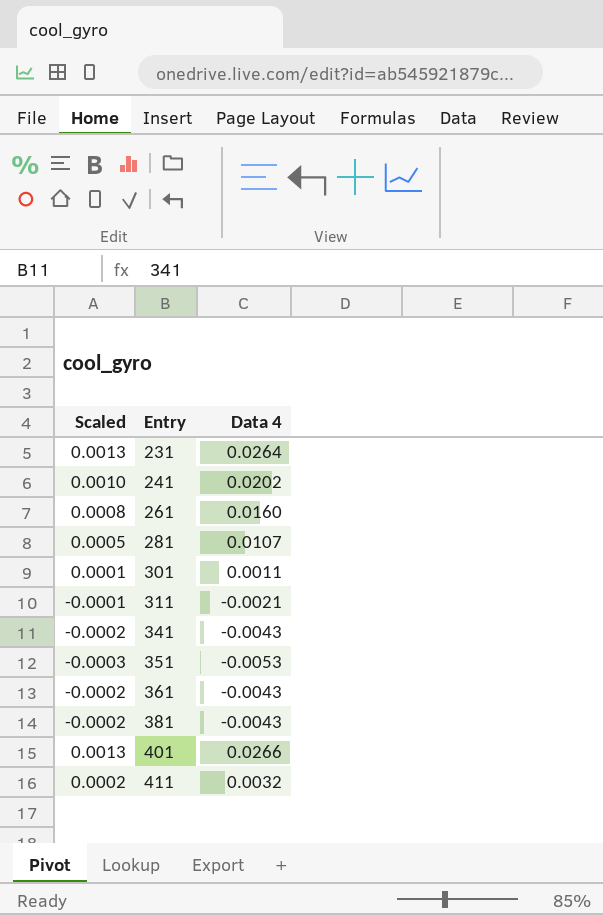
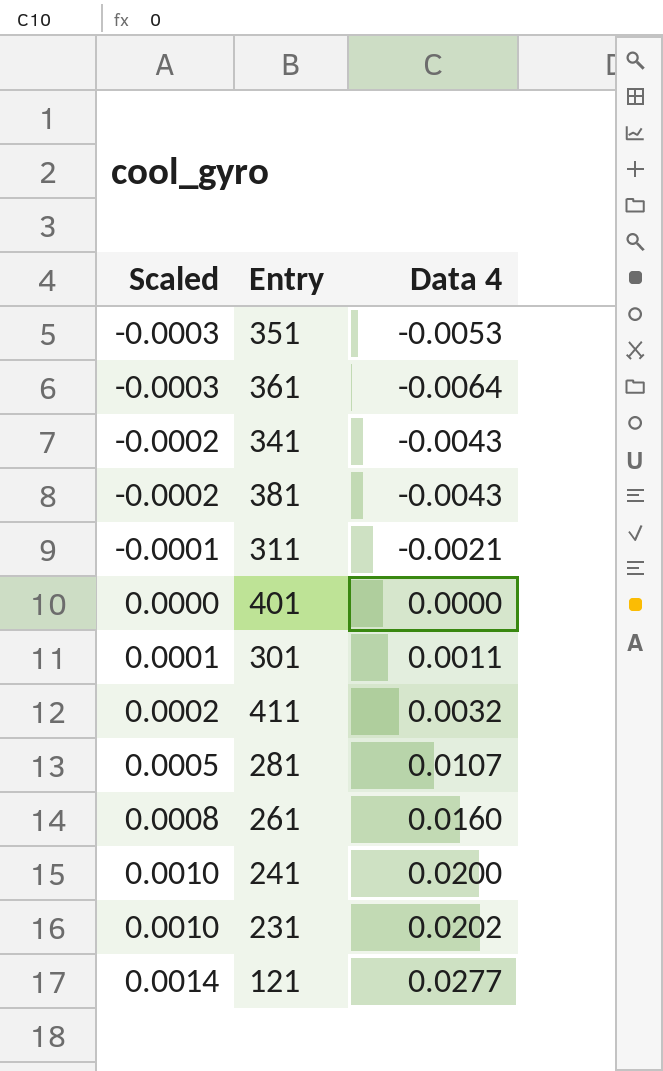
row order: Entry ascending -> Scaled ascending
361 | Scaled: -0.0002 -> -0.0003
361 | Data 4: -0.0043 -> -0.0064
401 | Scaled: 0.0013 -> 0.0000
401 | Data 4: 0.0266 -> 0.0000
241 | Data 4: 0.0202 -> 0.0200
231 | Scaled: 0.0013 -> 0.0010
231 | Data 4: 0.0264 -> 0.0202
row 121: none -> 0.0014 | 0.0277

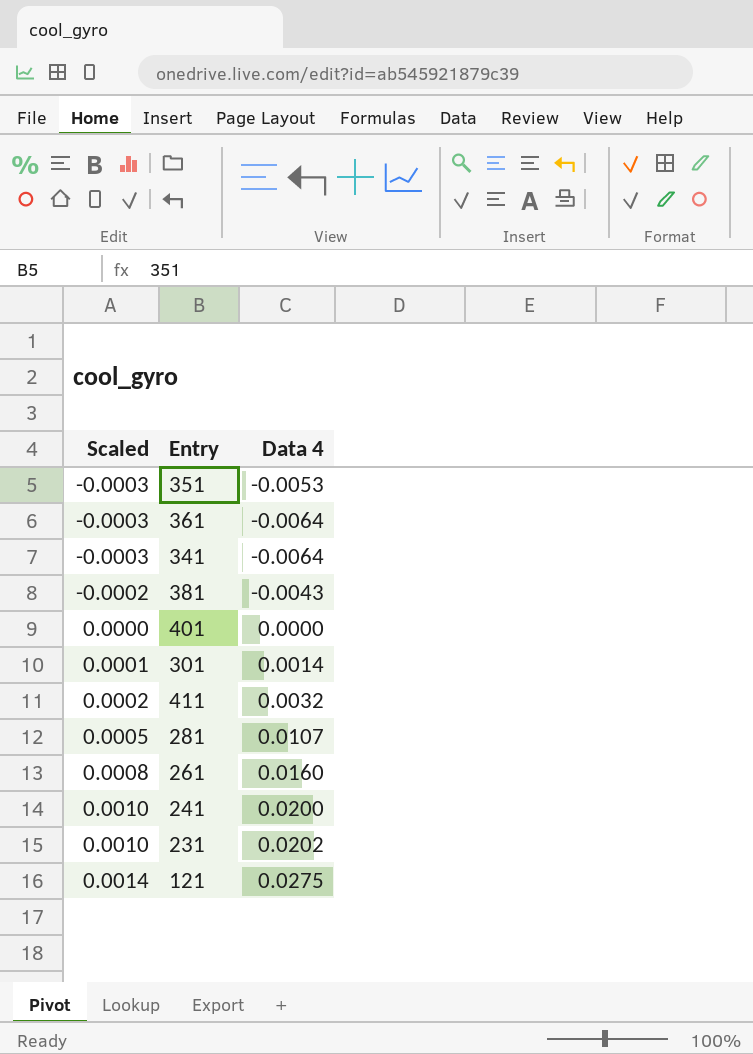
row 311: -0.0001 | -0.0021 -> none
341 | Scaled: -0.0002 -> -0.0003
341 | Data 4: -0.0043 -> -0.0064
301 | Data 4: 0.0011 -> 0.0014
121 | Data 4: 0.0277 -> 0.0275

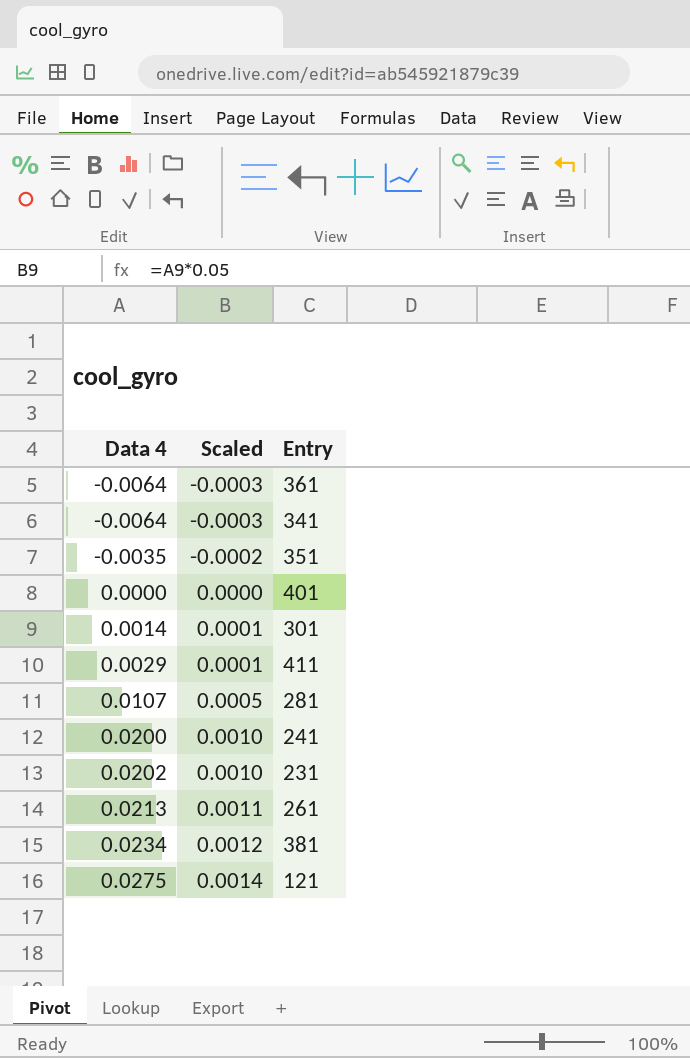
row order: Scaled ascending -> Data 4 ascending
column Data 4 | position: 3 -> 1
351 | Data 4: -0.0053 -> -0.0035
351 | Scaled: -0.0003 -> -0.0002
411 | Data 4: 0.0032 -> 0.0029
411 | Scaled: 0.0002 -> 0.0001
261 | Data 4: 0.0160 -> 0.0213
261 | Scaled: 0.0008 -> 0.0011
381 | Data 4: -0.0043 -> 0.0234
381 | Scaled: -0.0002 -> 0.0012

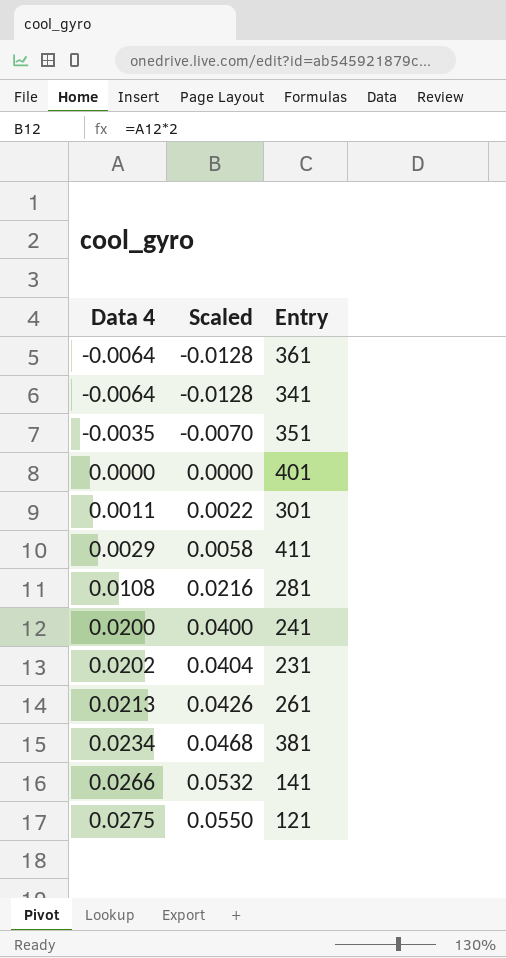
column Scaled | formula: [Data 4] * 0.05 -> [Data 4] * 2
301 | Data 4: 0.0014 -> 0.0011
281 | Data 4: 0.0107 -> 0.0108
row 141: none -> 0.0266 | 0.0532

